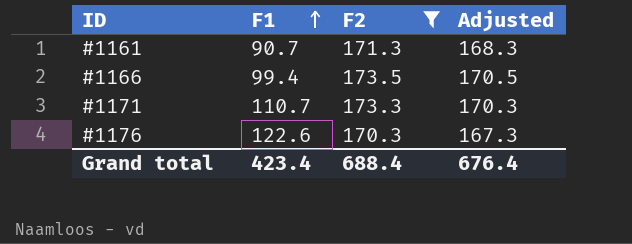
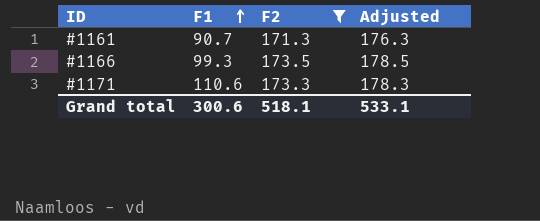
column Adjusted | formula: [F2] - 3 -> [F2] + 5
row #1176: 122.6 | 170.3 | 167.3 -> none
#1166 | F1: 99.4 -> 99.3
#1171 | F1: 110.7 -> 110.6
Grand total | F1: 423.4 -> 300.6
Grand total | F2: 688.4 -> 518.1
Grand total | Adjusted: 676.4 -> 533.1

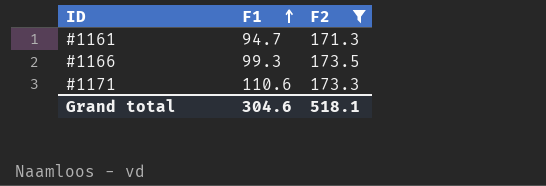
column Adjusted | formula: [F2] + 5 -> none
#1161 | F1: 90.7 -> 94.7
Grand total | F1: 300.6 -> 304.6

